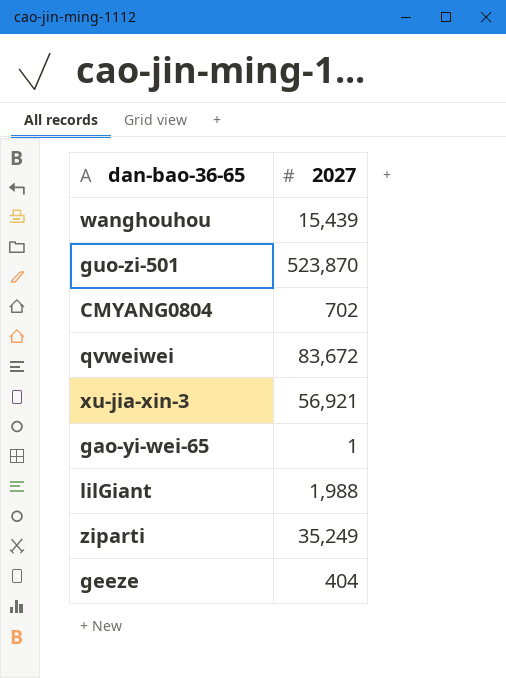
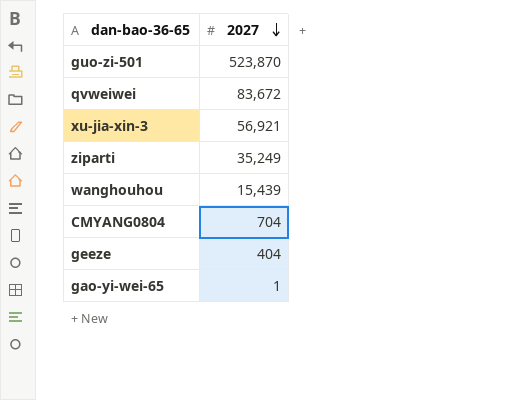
row order: none -> 2027 descending
row lilGiant: 1,988 -> none
CMYANG0804 | 2027: 702 -> 704

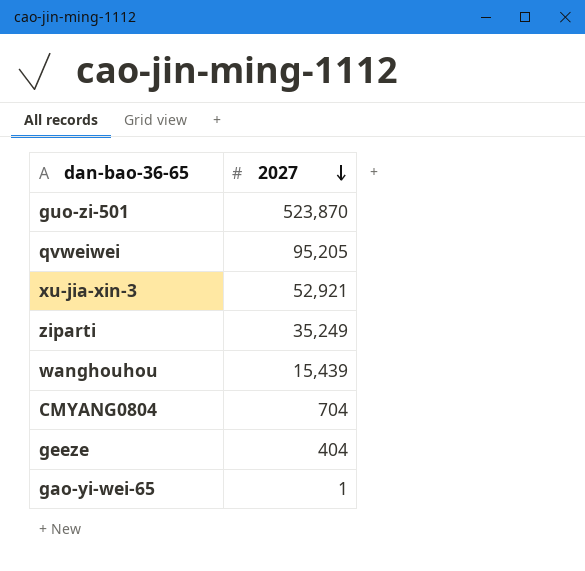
qvweiwei | 2027: 83,672 -> 95,205
xu-jia-xin-3 | 2027: 56,921 -> 52,921

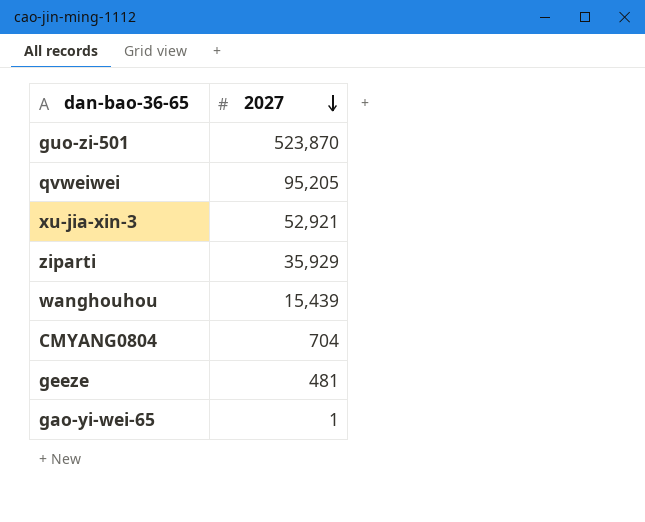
ziparti | 2027: 35,249 -> 35,929
geeze | 2027: 404 -> 481

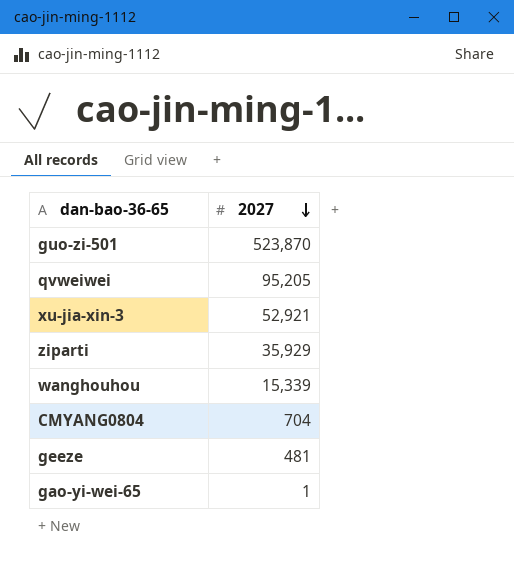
wanghouhou | 2027: 15,439 -> 15,339

